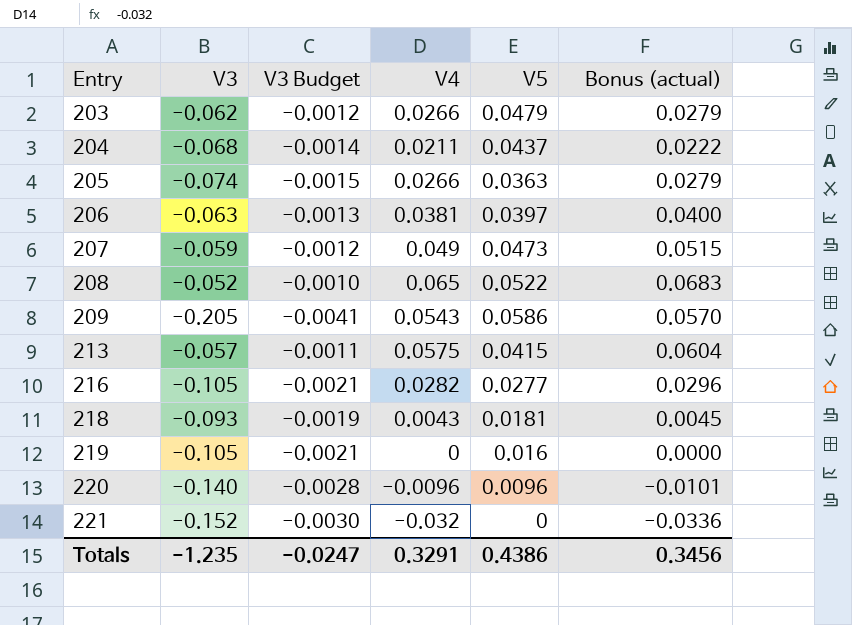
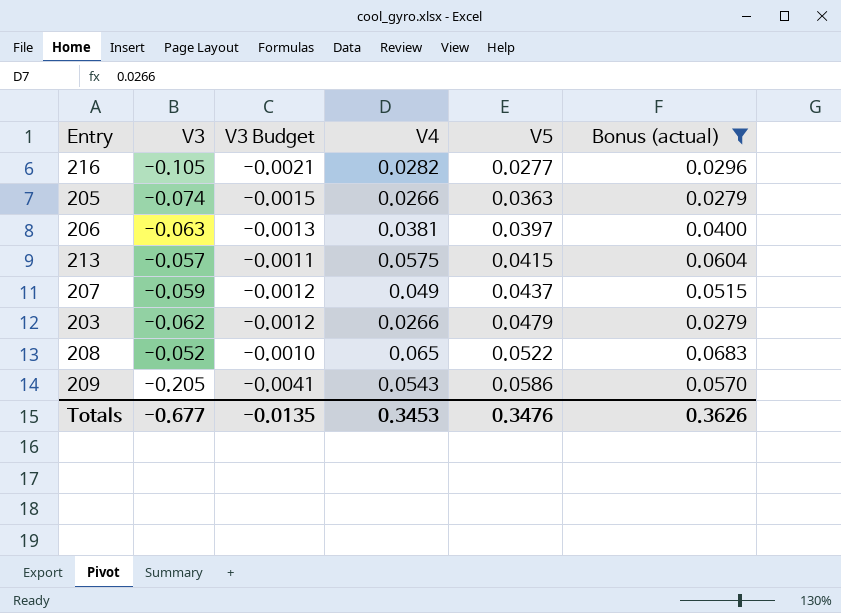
filter: none -> Bonus (actual) >= 0.0279
row order: Entry ascending -> V5 ascending
207 | V5: 0.0473 -> 0.0437
Totals | V3: -1.235 -> -0.677
Totals | V3 Budget: -0.0247 -> -0.0135
Totals | V4: 0.3291 -> 0.3453
Totals | V5: 0.4386 -> 0.3476
Totals | Bonus (actual): 0.3456 -> 0.3626

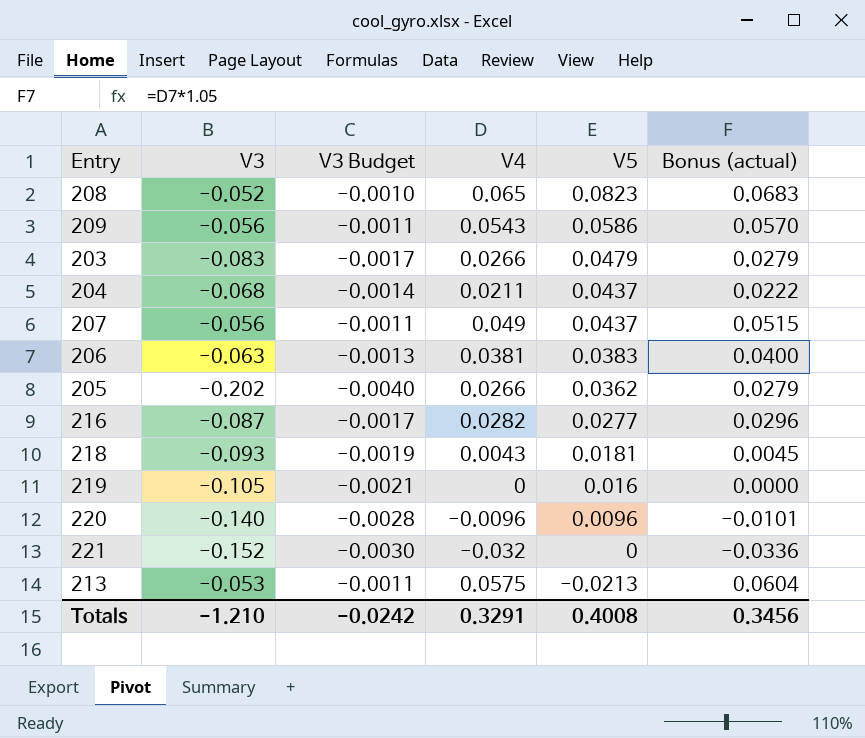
filter: Bonus (actual) >= 0.0279 -> none
row order: V5 ascending -> V5 descending
208 | V5: 0.0522 -> 0.0823
209 | V3: -0.205 -> -0.056
209 | V3 Budget: -0.0041 -> -0.0011
203 | V3: -0.062 -> -0.083
203 | V3 Budget: -0.0012 -> -0.0017
207 | V3: -0.059 -> -0.056
207 | V3 Budget: -0.0012 -> -0.0011
206 | V5: 0.0397 -> 0.0383
205 | V3: -0.074 -> -0.202
205 | V3 Budget: -0.0015 -> -0.0040
205 | V5: 0.0363 -> 0.0362
216 | V3: -0.105 -> -0.087
216 | V3 Budget: -0.0021 -> -0.0017
213 | V3: -0.057 -> -0.053
213 | V5: 0.0415 -> -0.0213
Totals | V3: -0.677 -> -1.210
Totals | V3 Budget: -0.0135 -> -0.0242
Totals | V4: 0.3453 -> 0.3291
Totals | V5: 0.3476 -> 0.4008
Totals | Bonus (actual): 0.3626 -> 0.3456

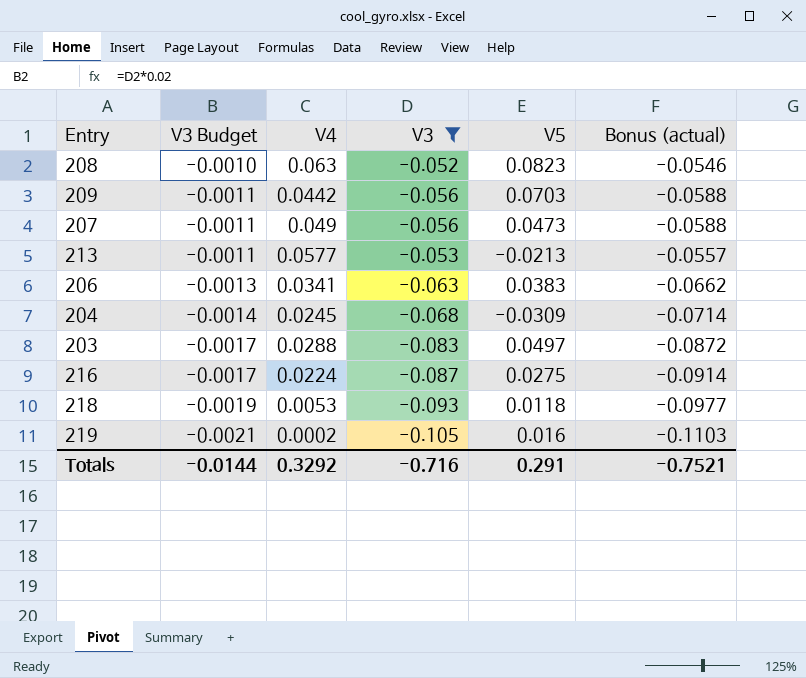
filter: none -> V3 >= -0.105
row order: V5 descending -> V3 Budget descending
column V3 | position: 2 -> 4
column Bonus (actual) | formula: [V4] * 1.05 -> [V3] * 1.05
208 | V4: 0.065 -> 0.063
209 | V4: 0.0543 -> 0.0442
209 | V5: 0.0586 -> 0.0703
207 | V5: 0.0437 -> 0.0473
213 | V4: 0.0575 -> 0.0577
206 | V4: 0.0381 -> 0.0341
204 | V4: 0.0211 -> 0.0245
204 | V5: 0.0437 -> -0.0309
203 | V4: 0.0266 -> 0.0288
203 | V5: 0.0479 -> 0.0497
216 | V4: 0.0282 -> 0.0224
216 | V5: 0.0277 -> 0.0275
218 | V4: 0.0043 -> 0.0053
218 | V5: 0.0181 -> 0.0118
219 | V4: 0 -> 0.0002
Totals | V3 Budget: -0.0242 -> -0.0144
Totals | V4: 0.3291 -> 0.3292
Totals | V3: -1.210 -> -0.716
Totals | V5: 0.4008 -> 0.291
Totals | Bonus (actual): 0.3456 -> -0.7521

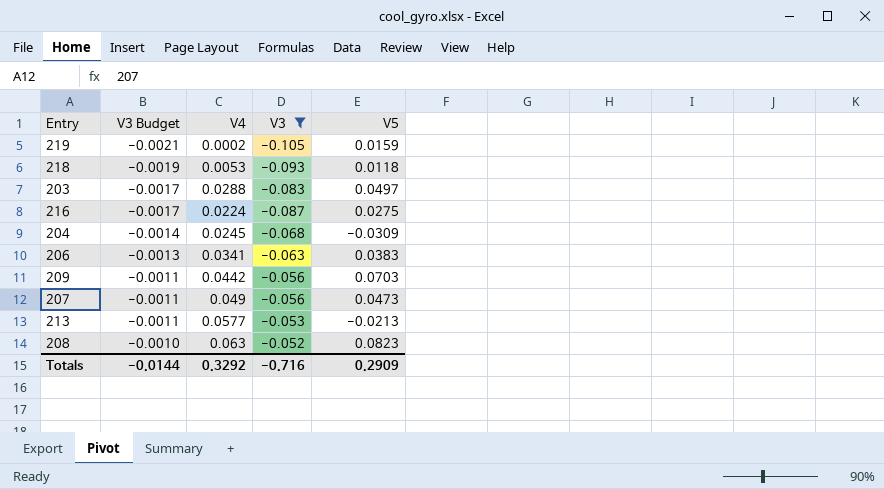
row order: V3 Budget descending -> V3 Budget ascending
column Bonus (actual) | formula: [V3] * 1.05 -> none
219 | V5: 0.016 -> 0.0159
Totals | V5: 0.291 -> 0.2909

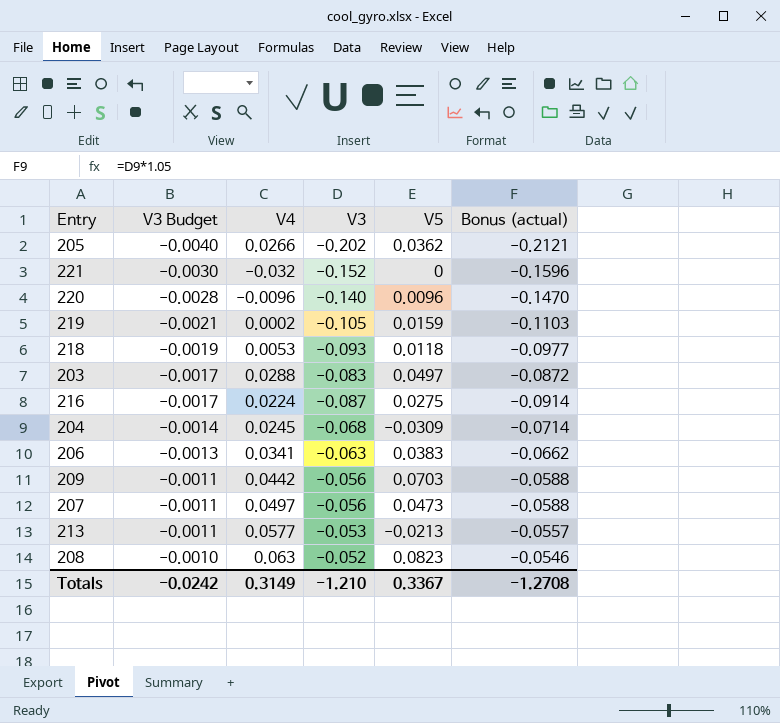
filter: V3 >= -0.105 -> none
column Bonus (actual) | formula: none -> [V3] * 1.05
207 | V4: 0.049 -> 0.0497
Totals | V3 Budget: -0.0144 -> -0.0242
Totals | V4: 0.3292 -> 0.3149
Totals | V3: -0.716 -> -1.210
Totals | V5: 0.2909 -> 0.3367

